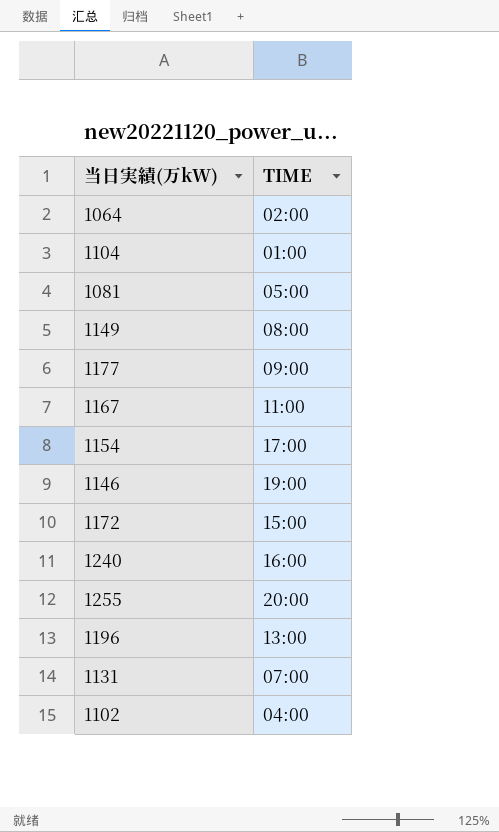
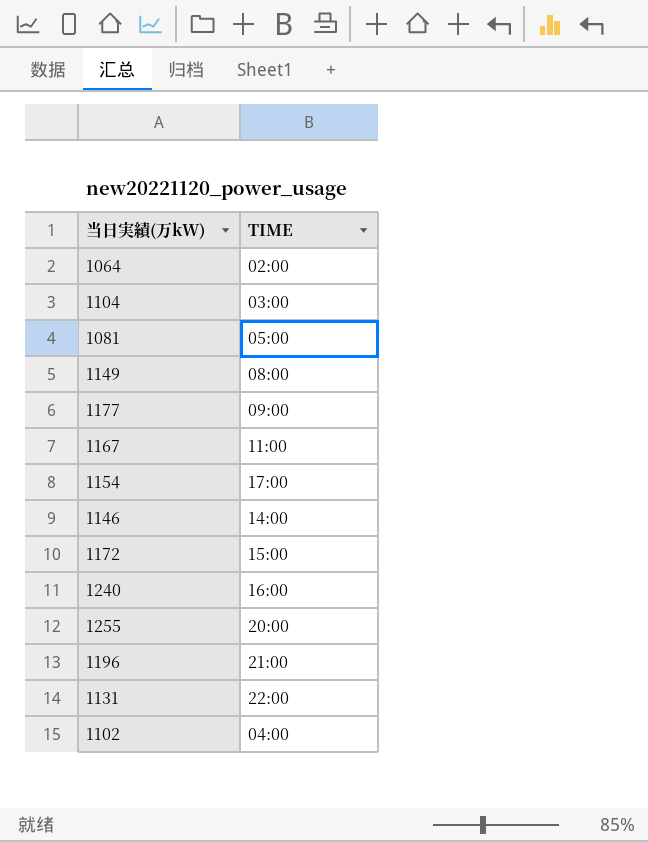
1104 | TIME: 01:00 -> 03:00
1146 | TIME: 19:00 -> 14:00
1196 | TIME: 13:00 -> 21:00
1131 | TIME: 07:00 -> 22:00

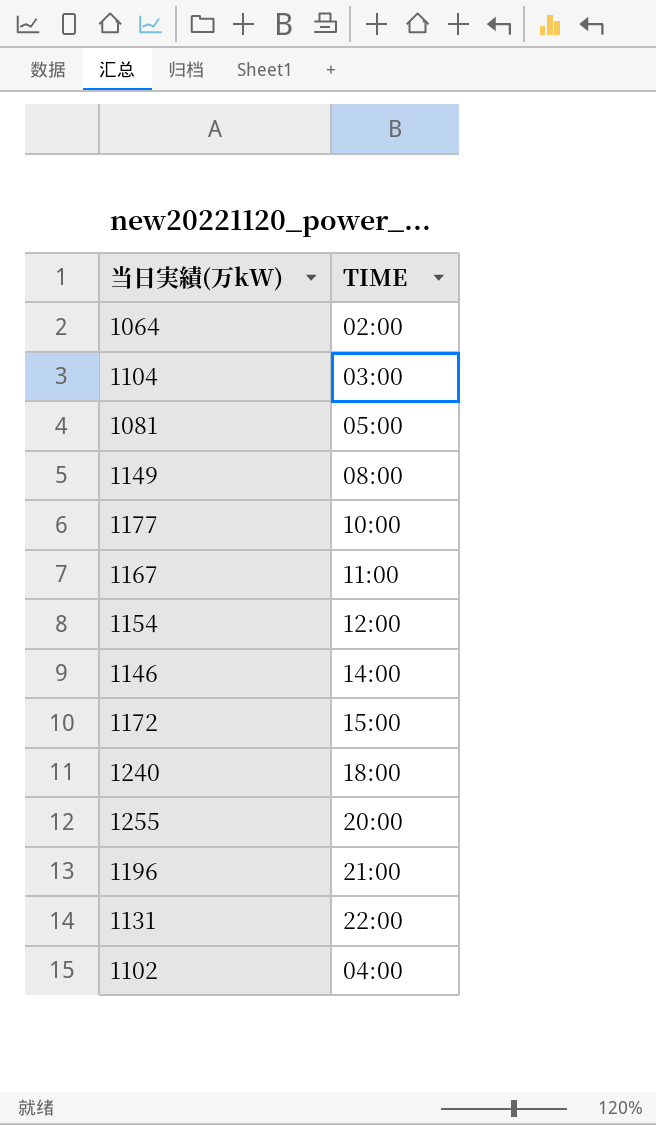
1177 | TIME: 09:00 -> 10:00
1154 | TIME: 17:00 -> 12:00
1240 | TIME: 16:00 -> 18:00

